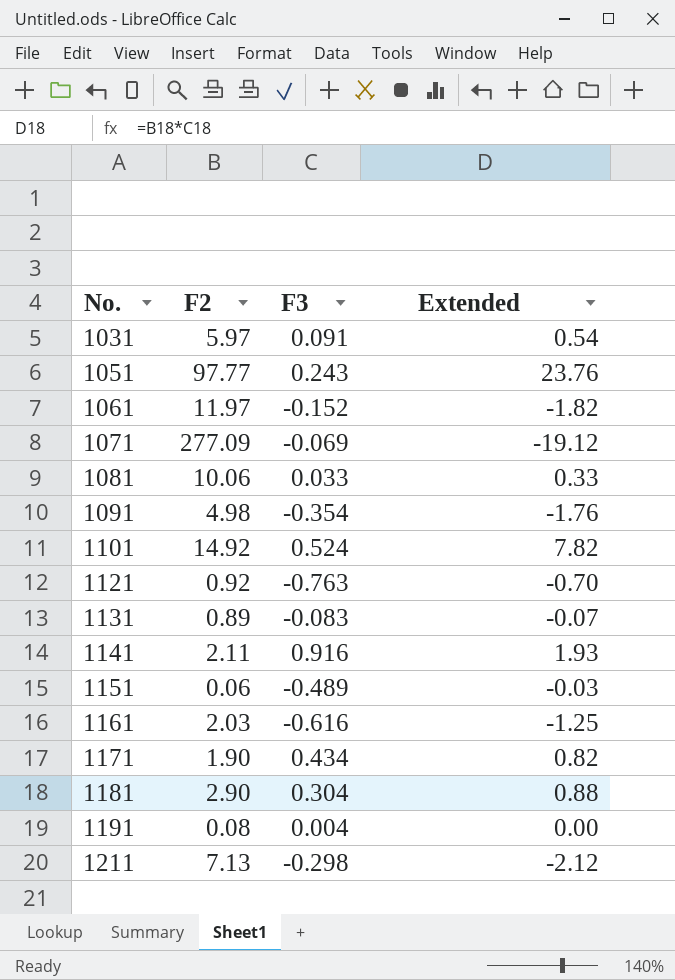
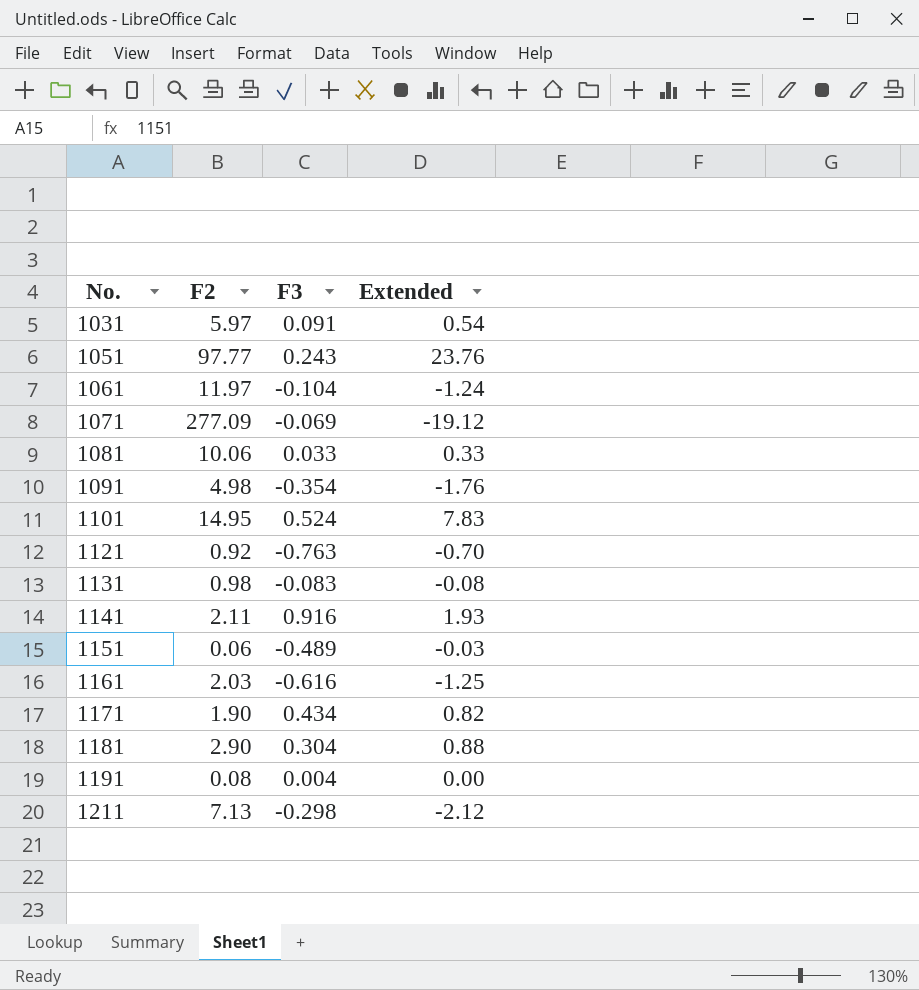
1061 | F3: -0.152 -> -0.104
1061 | Extended: -1.82 -> -1.24
1101 | F2: 14.92 -> 14.95
1101 | Extended: 7.82 -> 7.83
1131 | F2: 0.89 -> 0.98
1131 | Extended: -0.07 -> -0.08

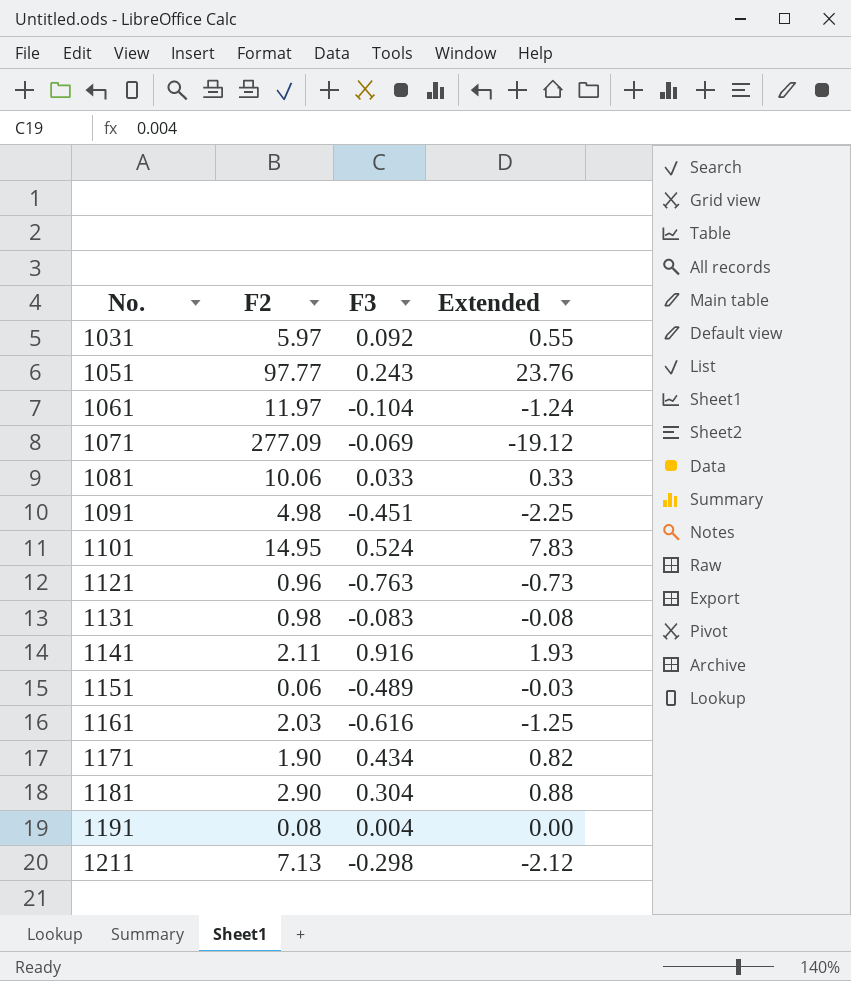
1031 | F3: 0.091 -> 0.092
1031 | Extended: 0.54 -> 0.55
1091 | F3: -0.354 -> -0.451
1091 | Extended: -1.76 -> -2.25
1121 | F2: 0.92 -> 0.96
1121 | Extended: -0.70 -> -0.73

